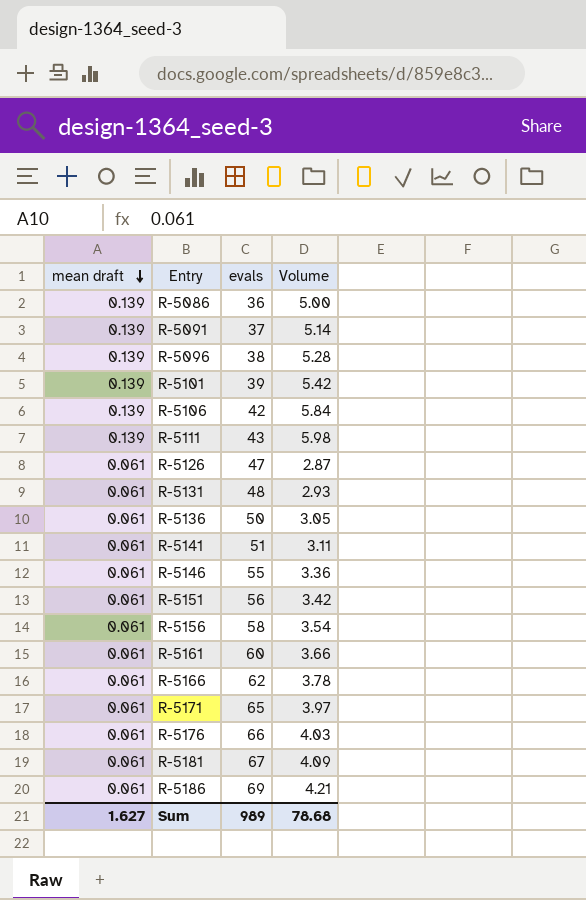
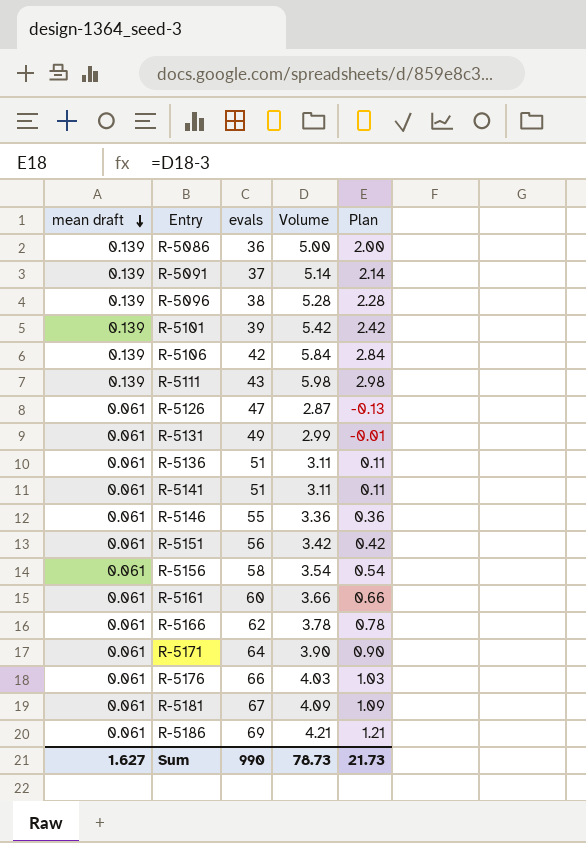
column Plan | formula: none -> [Volume] - 3
R-5131 | evals: 48 -> 49
R-5131 | Volume: 2.93 -> 2.99
R-5136 | evals: 50 -> 51
R-5136 | Volume: 3.05 -> 3.11
R-5171 | evals: 65 -> 64
R-5171 | Volume: 3.97 -> 3.90
Sum | evals: 989 -> 990
Sum | Volume: 78.68 -> 78.73

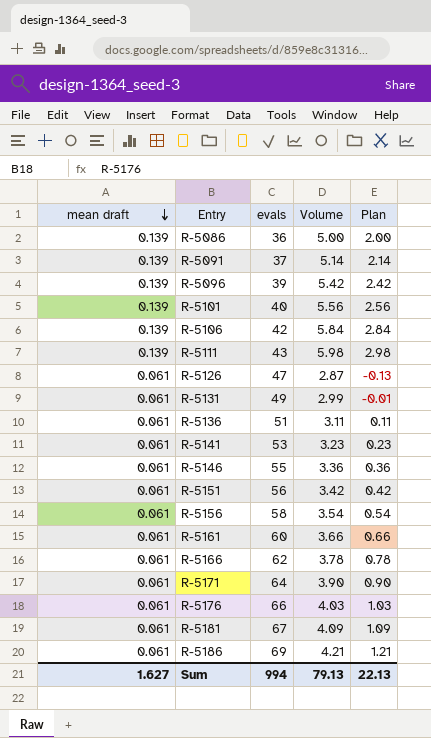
R-5096 | evals: 38 -> 39
R-5096 | Volume: 5.28 -> 5.42
R-5096 | Plan: 2.28 -> 2.42
R-5101 | evals: 39 -> 40
R-5101 | Volume: 5.42 -> 5.56
R-5101 | Plan: 2.42 -> 2.56
R-5141 | evals: 51 -> 53
R-5141 | Volume: 3.11 -> 3.23
R-5141 | Plan: 0.11 -> 0.23
Sum | evals: 990 -> 994
Sum | Volume: 78.73 -> 79.13
Sum | Plan: 21.73 -> 22.13

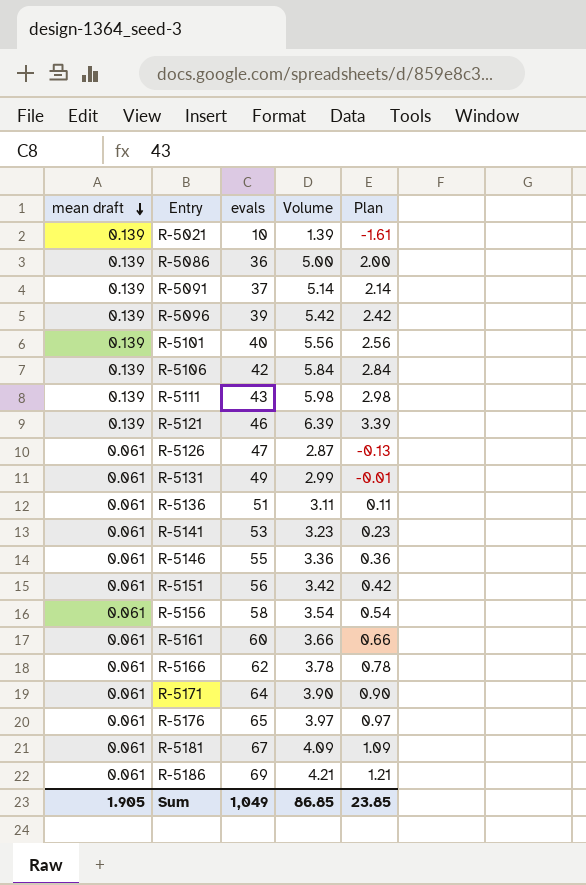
row R-5021: none -> 0.139 | 10 | 1.39 | -1.61
row R-5121: none -> 0.139 | 46 | 6.39 | 3.39
R-5176 | evals: 66 -> 65
R-5176 | Volume: 4.03 -> 3.97
R-5176 | Plan: 1.03 -> 0.97
Sum | mean draft: 1.627 -> 1.905
Sum | evals: 994 -> 1,049
Sum | Volume: 79.13 -> 86.85
Sum | Plan: 22.13 -> 23.85

